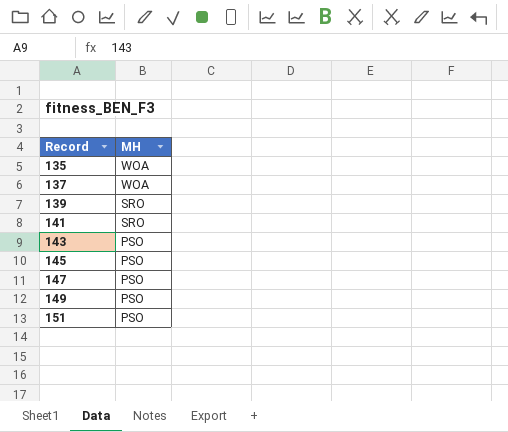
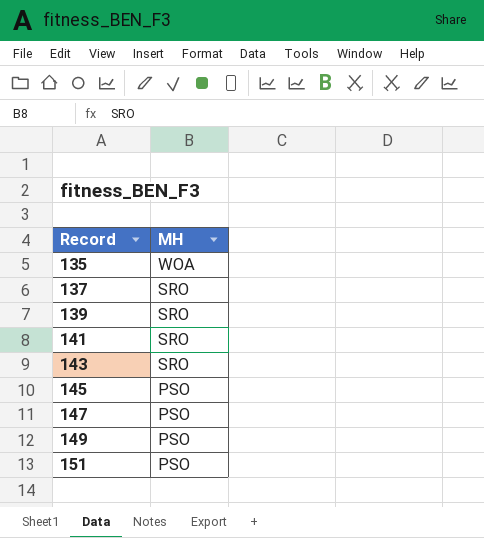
137 | MH: WOA -> SRO
143 | MH: PSO -> SRO

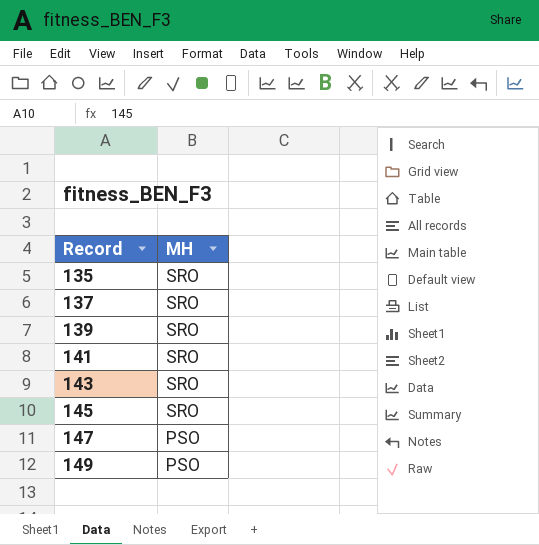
row 151: PSO -> none
135 | MH: WOA -> SRO
145 | MH: PSO -> SRO

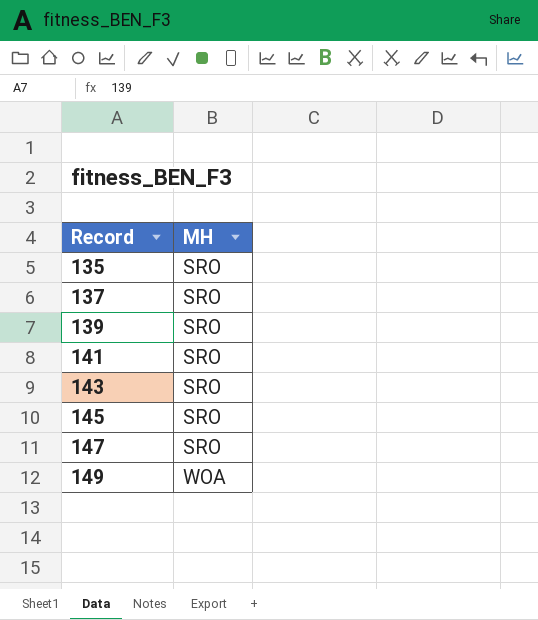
147 | MH: PSO -> SRO
149 | MH: PSO -> WOA

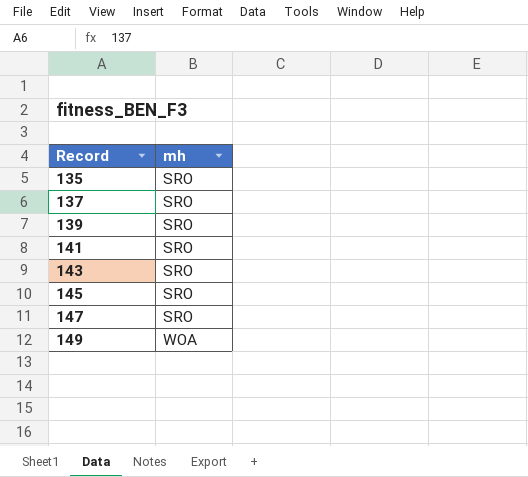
column name: MH -> mh

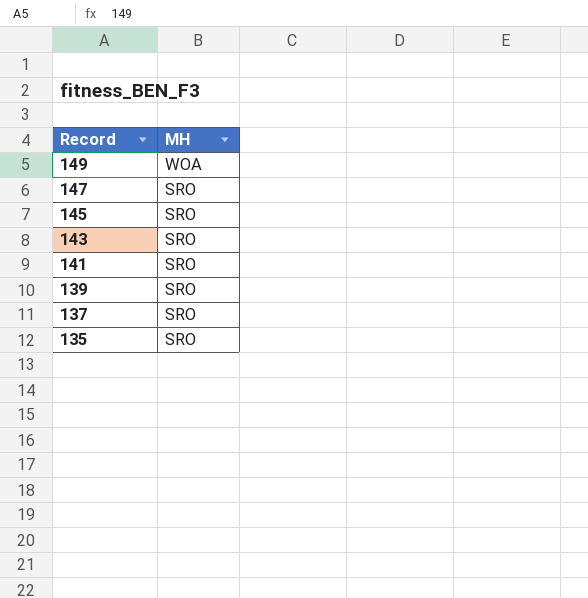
row order: Record ascending -> Record descending
column name: mh -> MH

